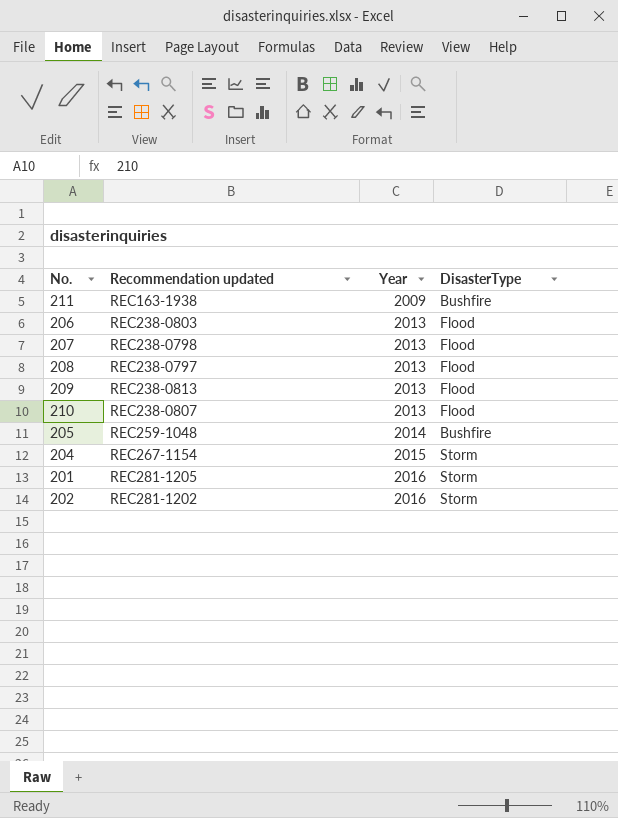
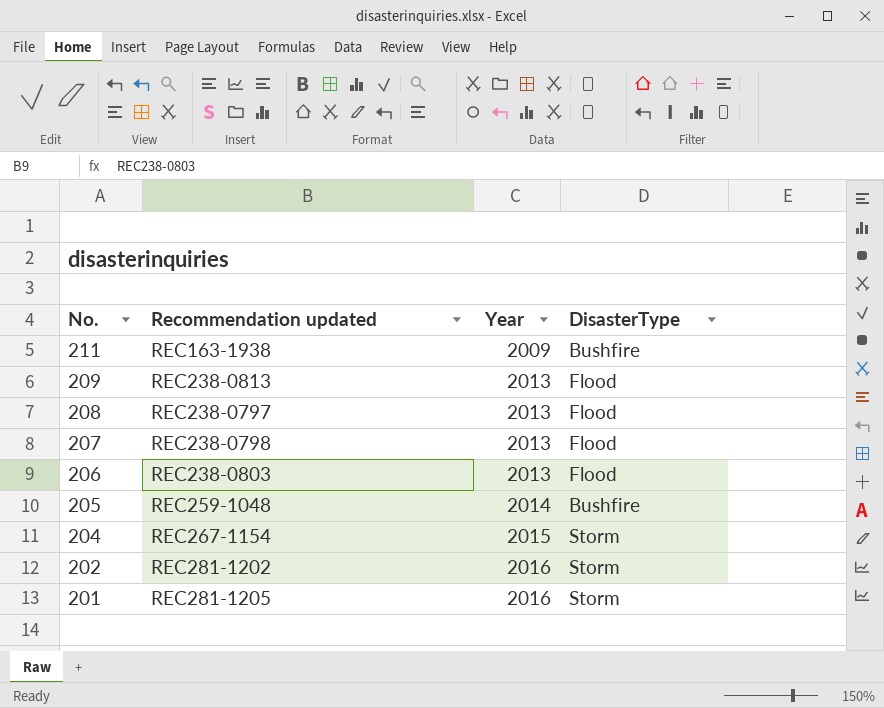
row order: Year ascending -> No. descending
row 210: REC238-0807 | 2013 | Flood -> none

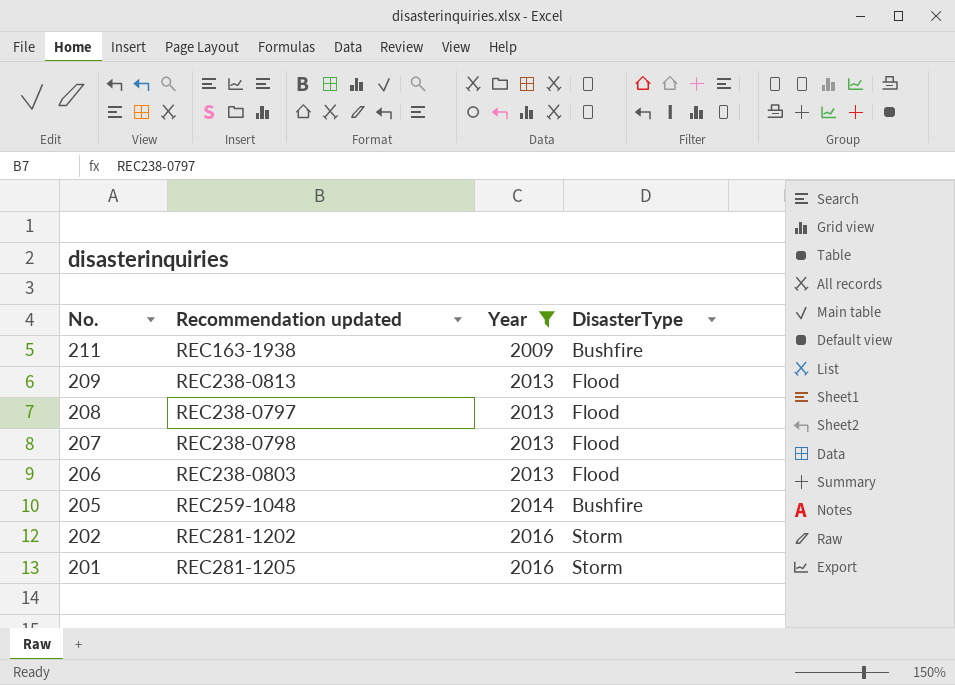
filter: none -> Year != 2015

